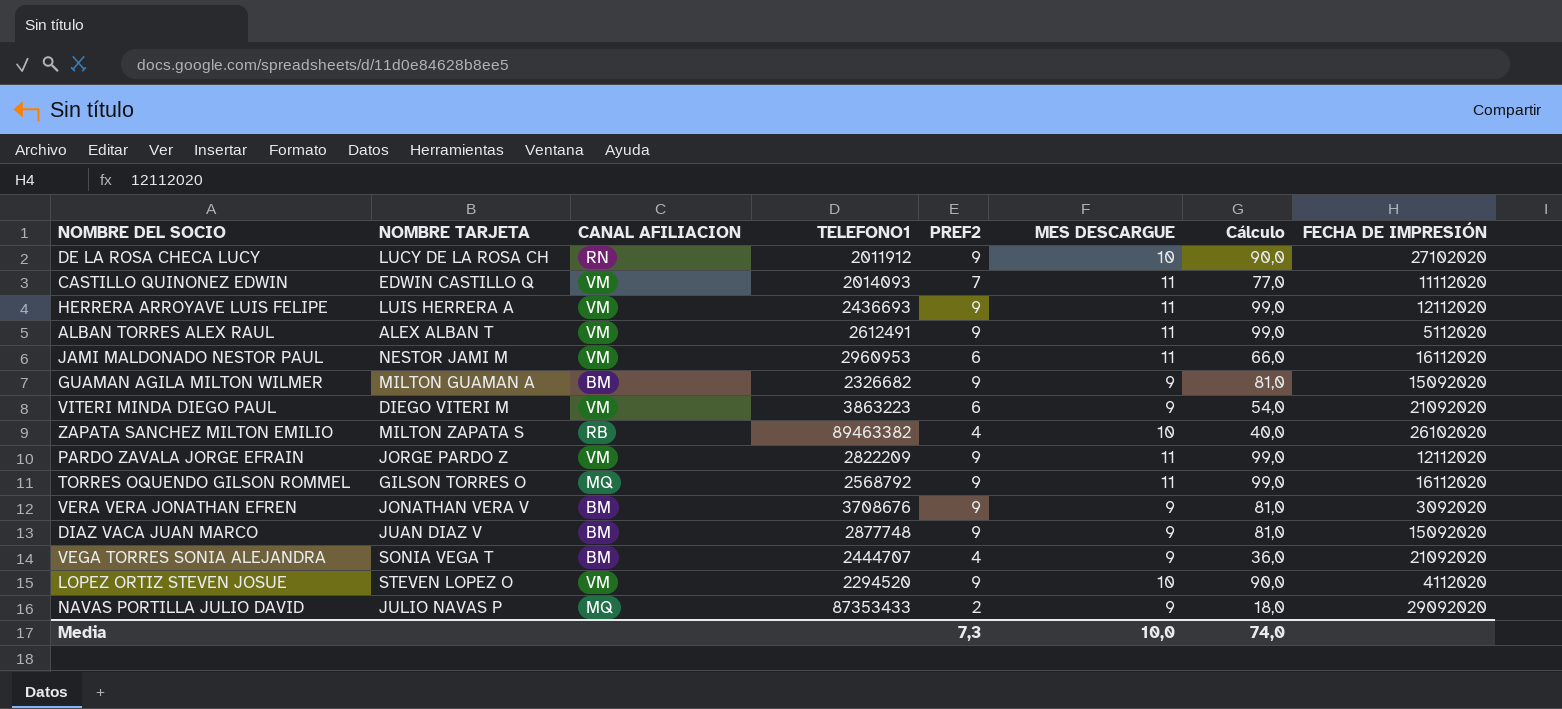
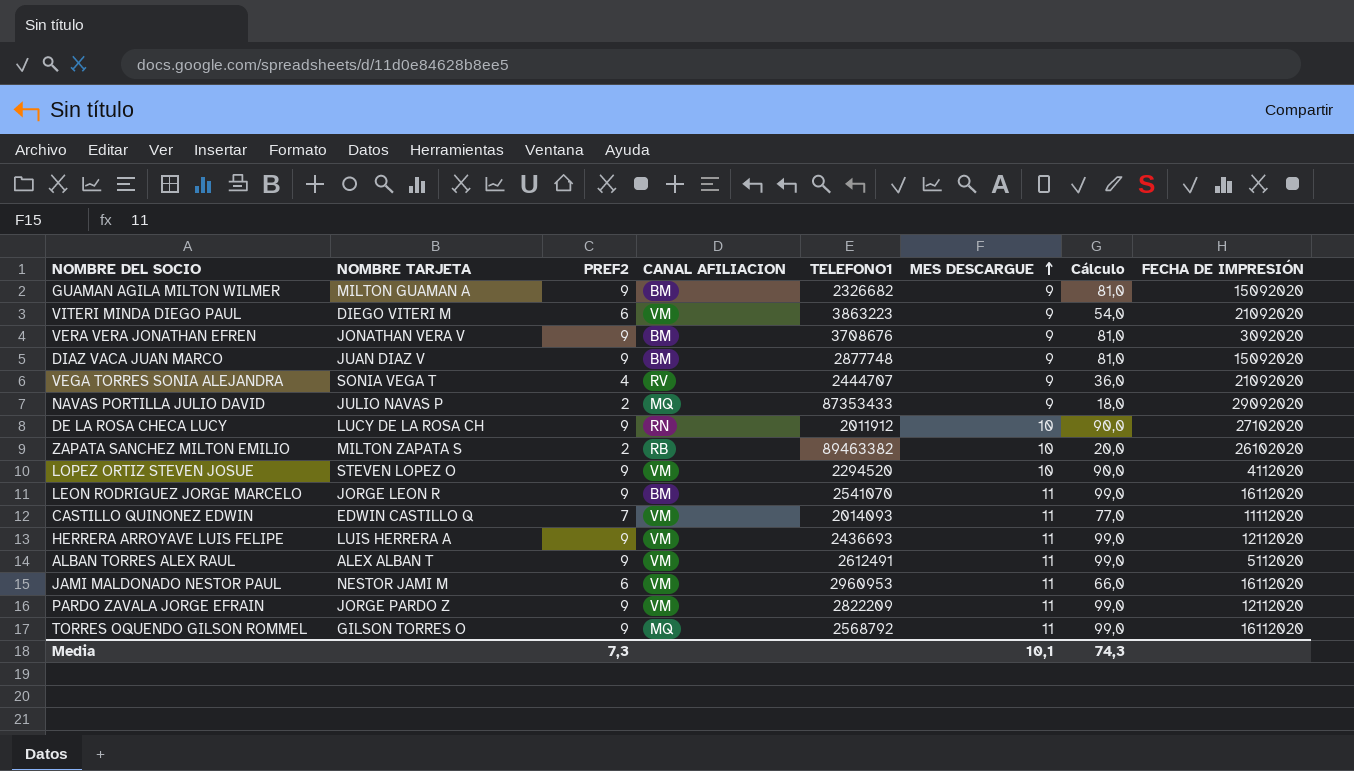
row order: none -> MES DESCARGUE ascending
column PREF2 | position: 5 -> 3
VEGA TORRES SONIA ALEJANDRA | CANAL AFILIACION: BM -> RV
ZAPATA SANCHEZ MILTON EMILIO | PREF2: 4 -> 2
ZAPATA SANCHEZ MILTON EMILIO | Cálculo: 40,0 -> 20,0
row LEON RODRIGUEZ JORGE MARCELO: none -> JORGE LEON R | 9 | BM | 2541070 | 11 | 99,0 | 16112020
Media | MES DESCARGUE: 10,0 -> 10,1
Media | Cálculo: 74,0 -> 74,3

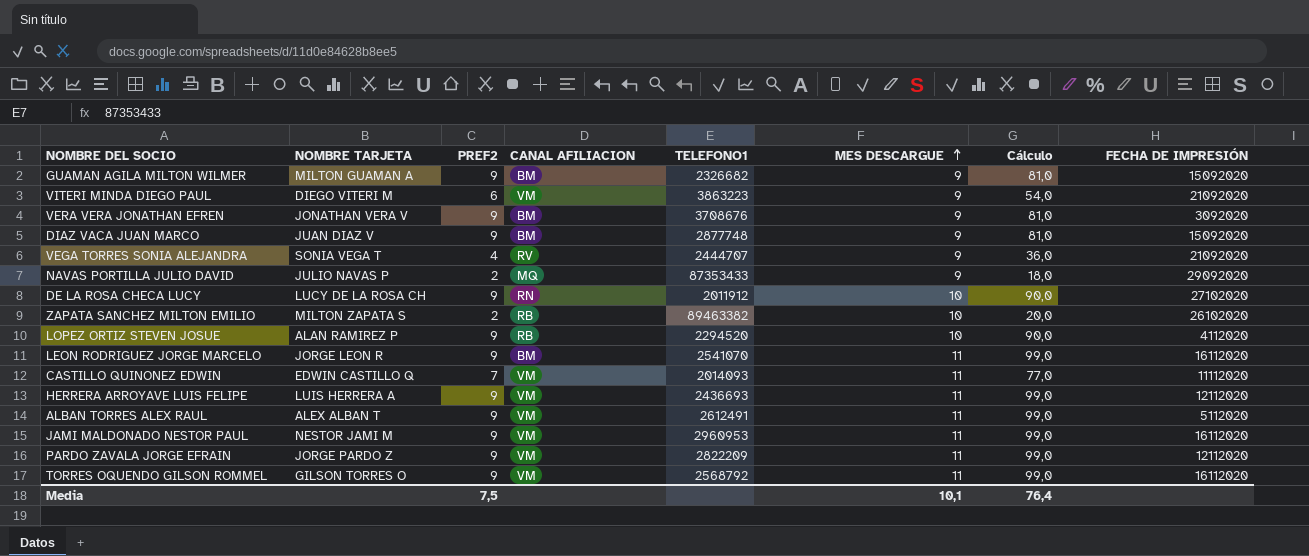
LOPEZ ORTIZ STEVEN JOSUE | NOMBRE TARJETA: STEVEN LOPEZ O -> ALAN RAMIREZ P
LOPEZ ORTIZ STEVEN JOSUE | CANAL AFILIACION: VM -> RB
JAMI MALDONADO NESTOR PAUL | PREF2: 6 -> 9
JAMI MALDONADO NESTOR PAUL | Cálculo: 66,0 -> 99,0
TORRES OQUENDO GILSON ROMMEL | CANAL AFILIACION: MQ -> VM
Media | PREF2: 7,3 -> 7,5
Media | Cálculo: 74,3 -> 76,4

